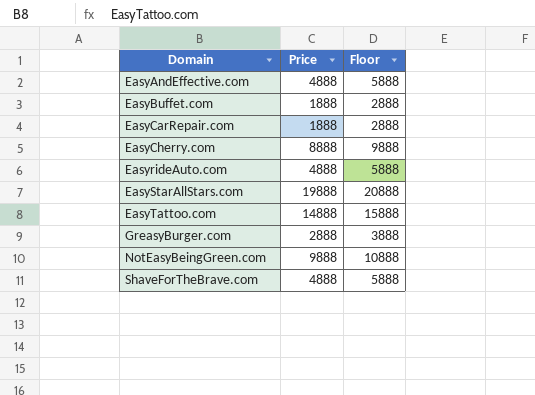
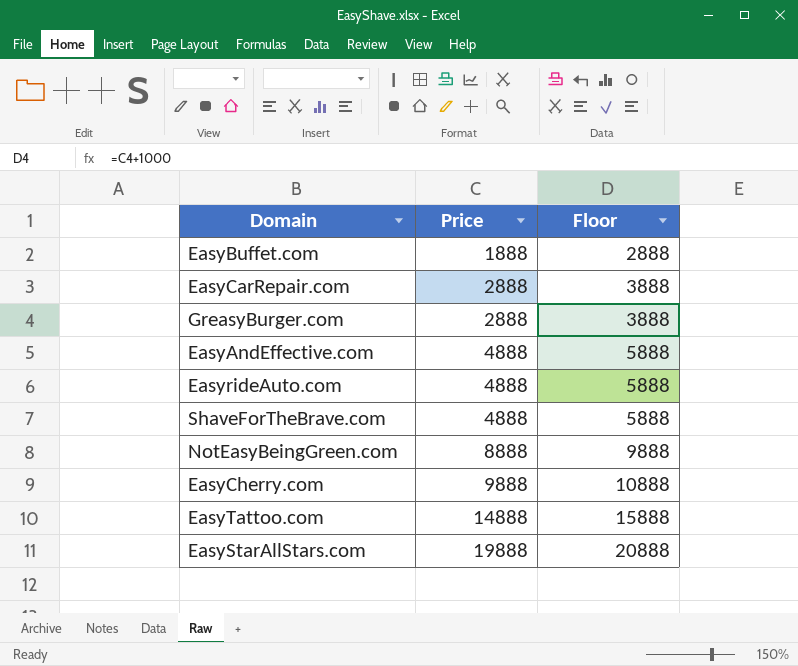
row order: Domain ascending -> Price ascending
EasyCarRepair.com | Price: 1888 -> 2888
EasyCarRepair.com | Floor: 2888 -> 3888
NotEasyBeingGreen.com | Price: 9888 -> 8888
NotEasyBeingGreen.com | Floor: 10888 -> 9888
EasyCherry.com | Price: 8888 -> 9888
EasyCherry.com | Floor: 9888 -> 10888

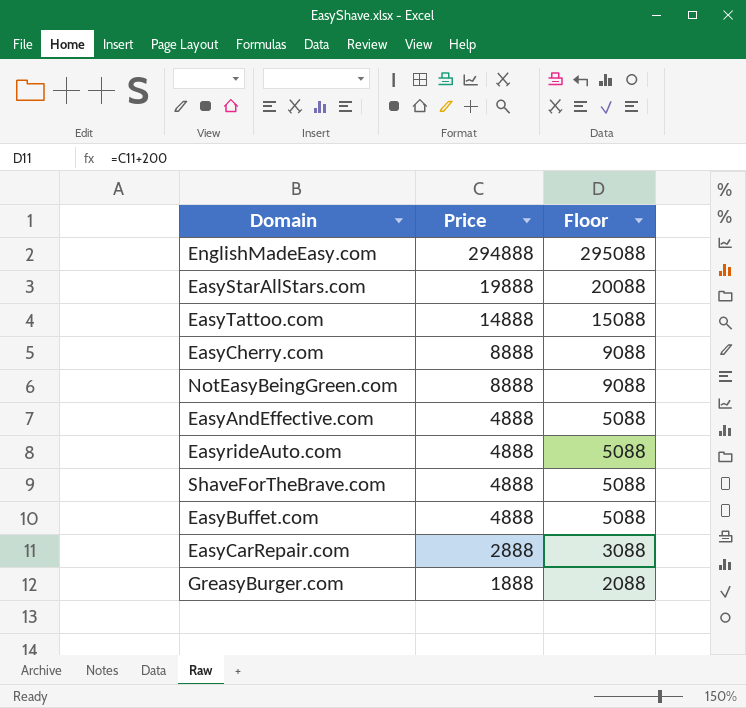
row order: Price ascending -> Price descending
column Floor | formula: [Price] + 1000 -> [Price] + 200
row EnglishMadeEasy.com: none -> 294888 | 295088
EasyCherry.com | Price: 9888 -> 8888
EasyBuffet.com | Price: 1888 -> 4888
GreasyBurger.com | Price: 2888 -> 1888

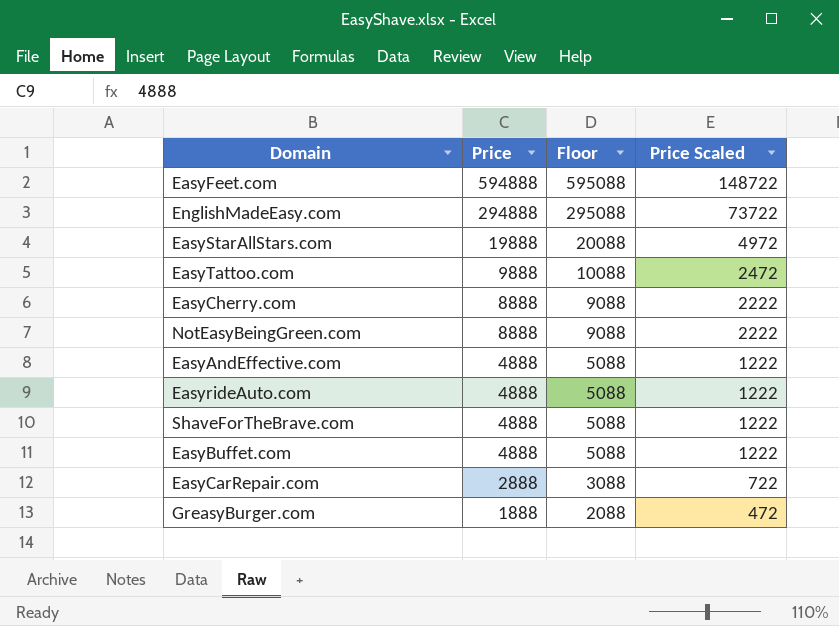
column Price Scaled | formula: none -> [Price] * 0.25
row EasyFeet.com: none -> 594888 | 595088 | 148722
EasyTattoo.com | Price: 14888 -> 9888
EasyTattoo.com | Floor: 15088 -> 10088

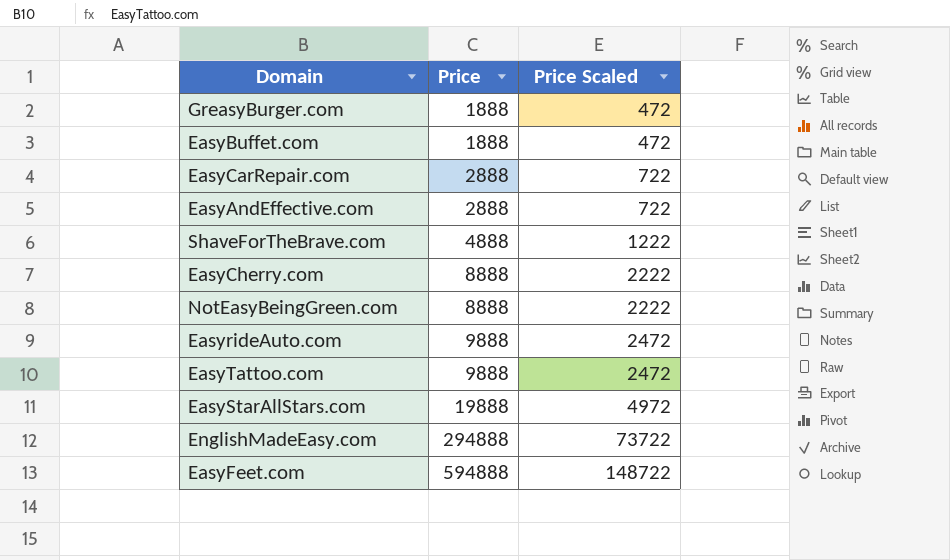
row order: Price descending -> Price ascending
column Floor | formula: [Price] + 200 -> none
EasyBuffet.com | Price: 4888 -> 1888
EasyBuffet.com | Price Scaled: 1222 -> 472
EasyAndEffective.com | Price: 4888 -> 2888
EasyAndEffective.com | Price Scaled: 1222 -> 722
EasyrideAuto.com | Price: 4888 -> 9888
EasyrideAuto.com | Price Scaled: 1222 -> 2472

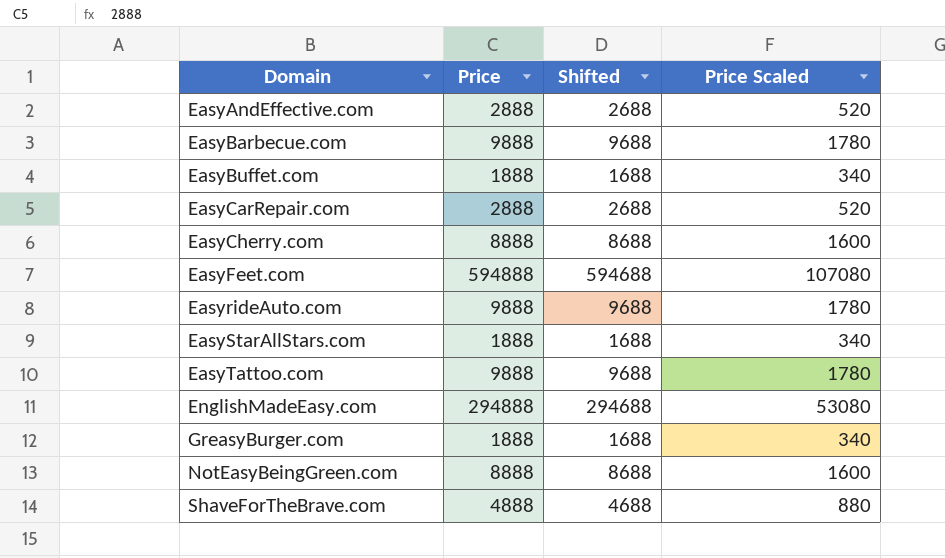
row order: Price ascending -> Domain ascending
column Shifted | formula: none -> [Price] - 200
column Price Scaled | formula: [Price] * 0.25 -> [Price] * 0.18
row EasyBarbecue.com: none -> 9888 | 9688 | 1780
EasyStarAllStars.com | Price: 19888 -> 1888

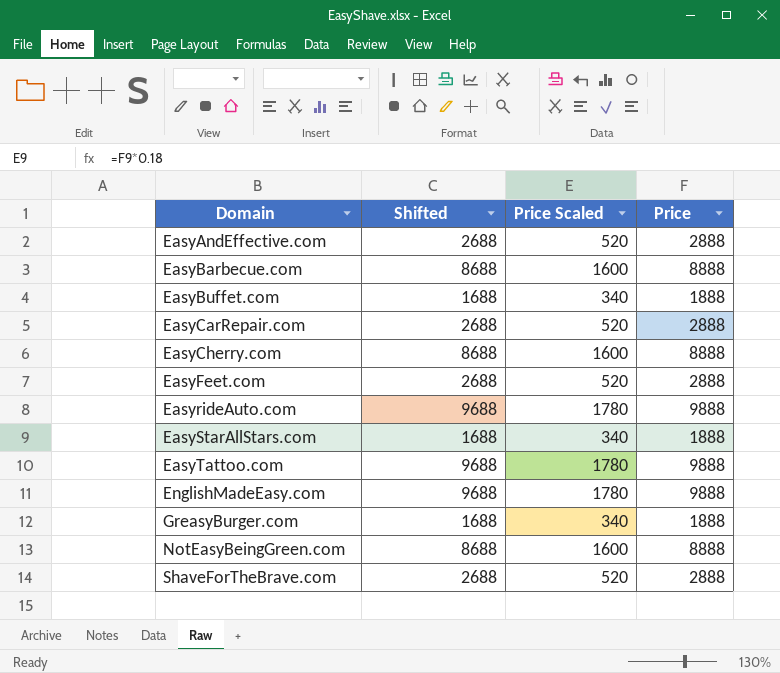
column Price | position: 2 -> 4
EasyBarbecue.com | Shifted: 9688 -> 8688
EasyBarbecue.com | Price Scaled: 1780 -> 1600
EasyBarbecue.com | Price: 9888 -> 8888
EasyFeet.com | Shifted: 594688 -> 2688
EasyFeet.com | Price Scaled: 107080 -> 520
EasyFeet.com | Price: 594888 -> 2888
EnglishMadeEasy.com | Shifted: 294688 -> 9688
EnglishMadeEasy.com | Price Scaled: 53080 -> 1780
EnglishMadeEasy.com | Price: 294888 -> 9888
ShaveForTheBrave.com | Shifted: 4688 -> 2688
ShaveForTheBrave.com | Price Scaled: 880 -> 520
ShaveForTheBrave.com | Price: 4888 -> 2888

